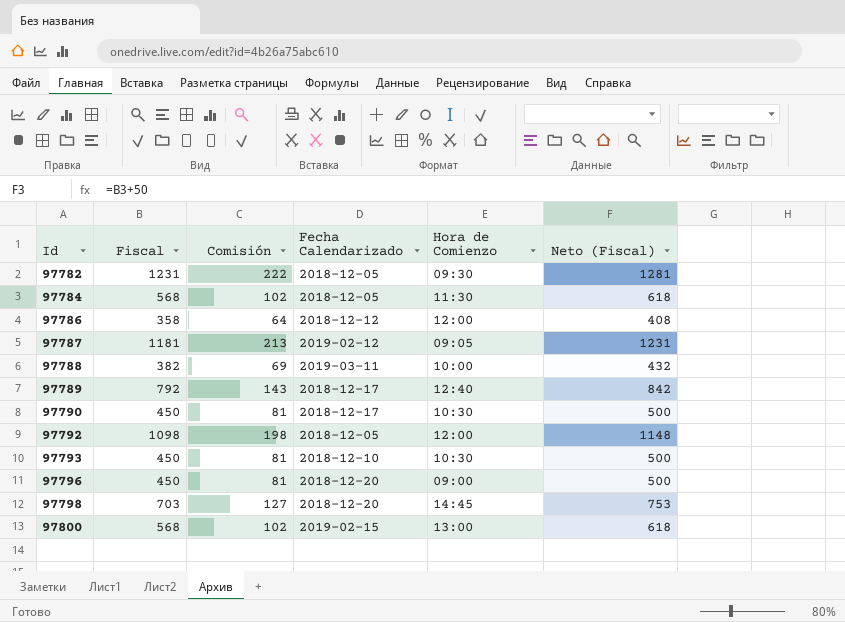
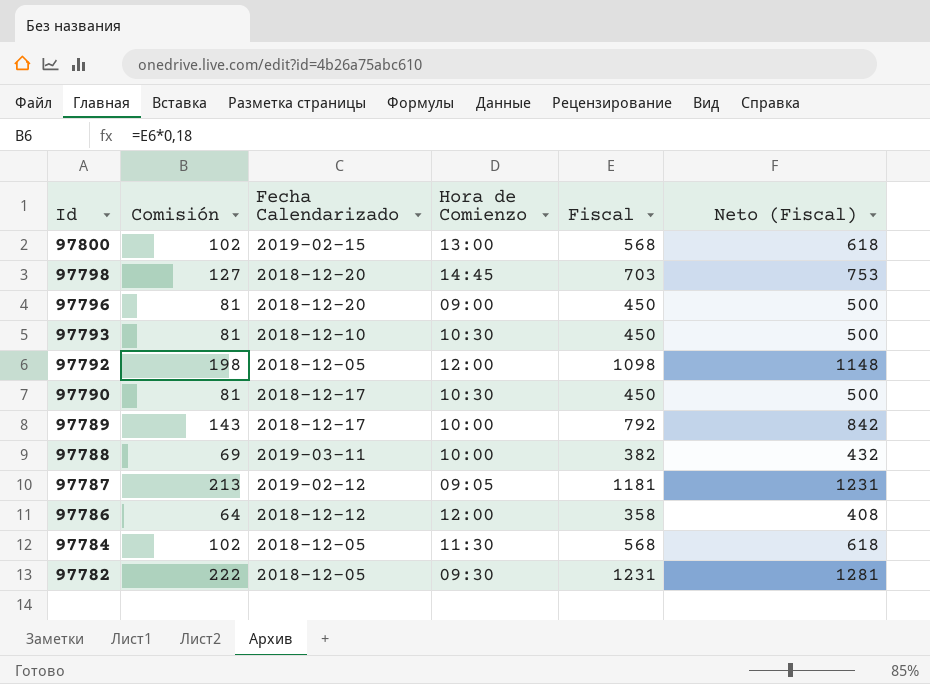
row order: Id ascending -> Id descending
column Fiscal | position: 2 -> 5
97789 | Hora de Comienzo: 12:40 -> 10:00

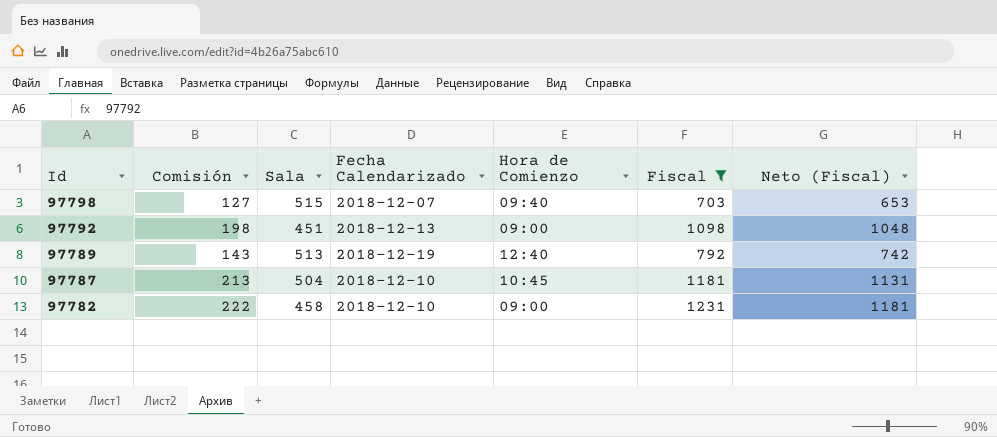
filter: none -> Fiscal >= 703
column Sala | position: none -> 3
column Neto (Fiscal) | formula: [Fiscal] + 50 -> [Fiscal] - 50
97798 | Fecha Calendarizado: 2018-12-20 -> 2018-12-07
97798 | Hora de Comienzo: 14:45 -> 09:40
97792 | Fecha Calendarizado: 2018-12-05 -> 2018-12-13
97792 | Hora de Comienzo: 12:00 -> 09:00
97789 | Fecha Calendarizado: 2018-12-17 -> 2018-12-19
97789 | Hora de Comienzo: 10:00 -> 12:40
97787 | Fecha Calendarizado: 2019-02-12 -> 2018-12-10
97787 | Hora de Comienzo: 09:05 -> 10:45
97782 | Fecha Calendarizado: 2018-12-05 -> 2018-12-10
97782 | Hora de Comienzo: 09:30 -> 09:00

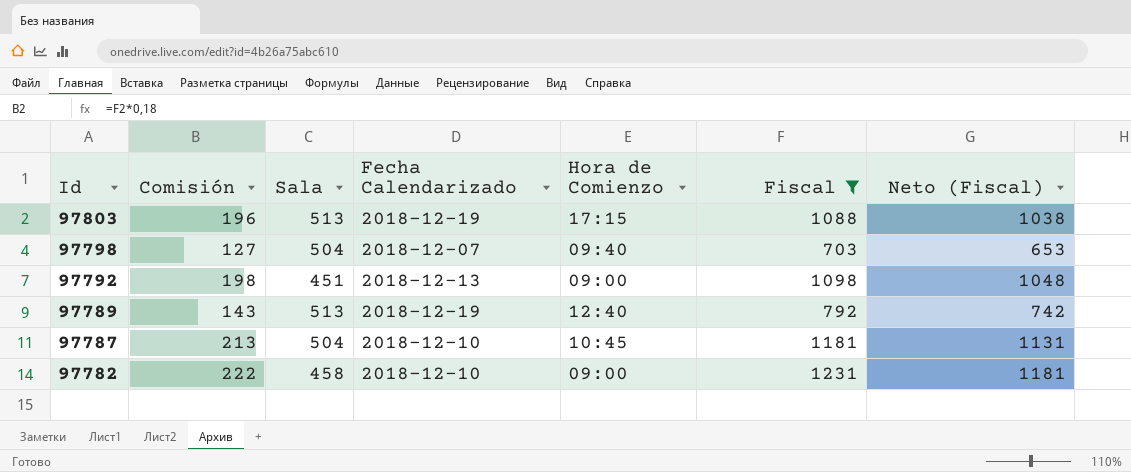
row 97803: none -> 196 | 513 | 2018-12-19 | 17:15 | 1088 | 1038
97798 | Sala: 515 -> 504

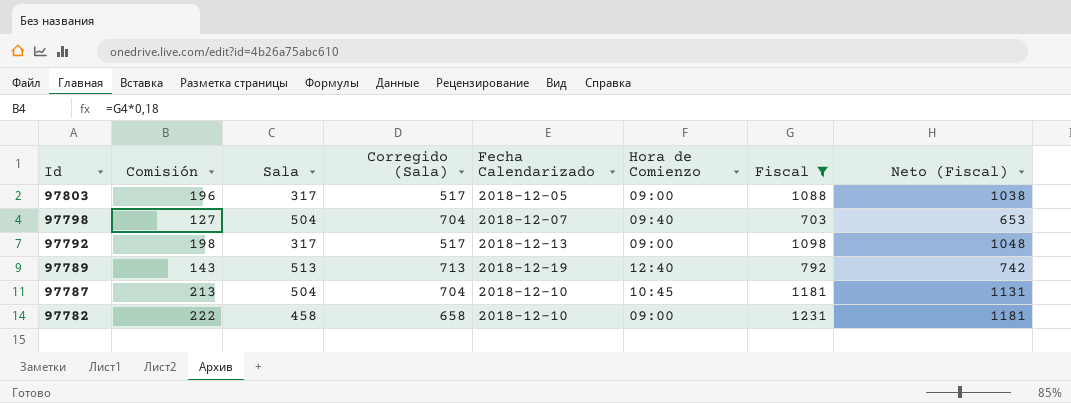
column Corregido (Sala) | formula: none -> [Sala] + 200
97803 | Sala: 513 -> 317
97803 | Fecha Calendarizado: 2018-12-19 -> 2018-12-05
97803 | Hora de Comienzo: 17:15 -> 09:00
97792 | Sala: 451 -> 317

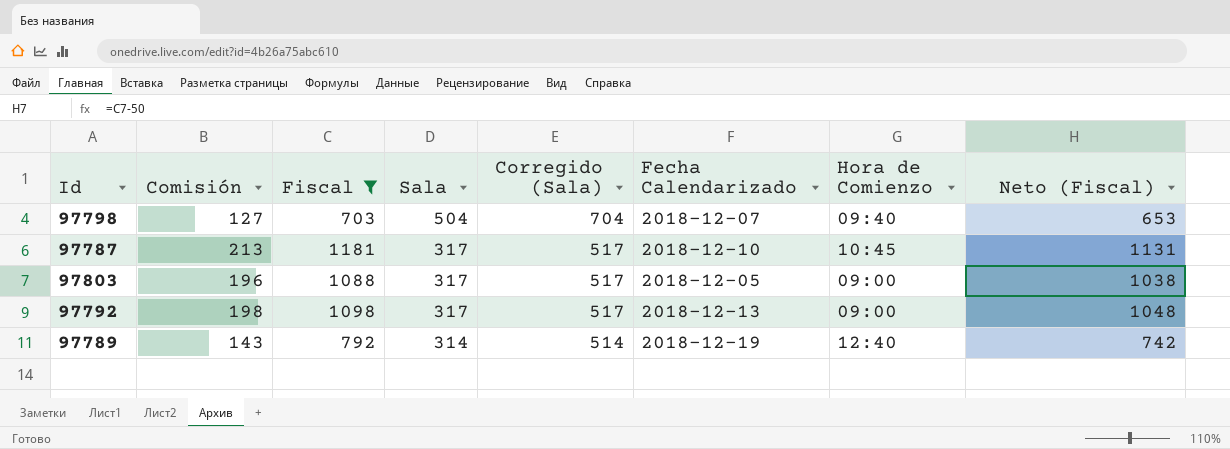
row order: Id descending -> Sala descending
column Fiscal | position: 7 -> 3
row 97782: 222 | 458 | 658 | 2018-12-10 | 09:00 | 1231 | 1181 -> none
97787 | Sala: 504 -> 317
97787 | Corregido (Sala): 704 -> 517
97789 | Sala: 513 -> 314
97789 | Corregido (Sala): 713 -> 514

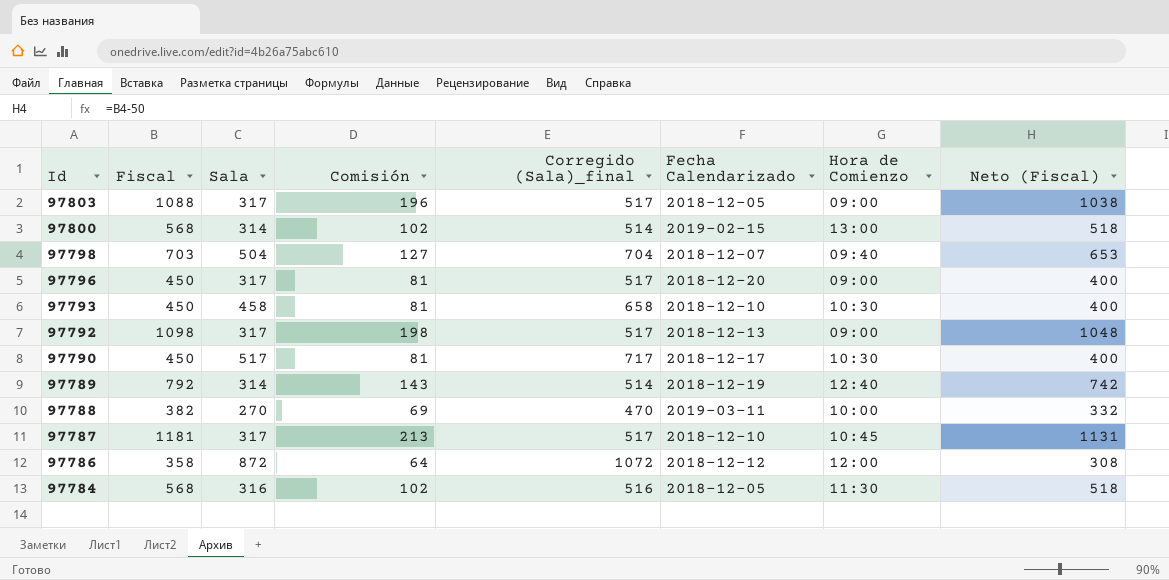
filter: Fiscal >= 703 -> none
row order: Sala descending -> Id descending
column Comisión | position: 2 -> 4
column name: Corregido (Sala) -> Corregido (Sala)_final

